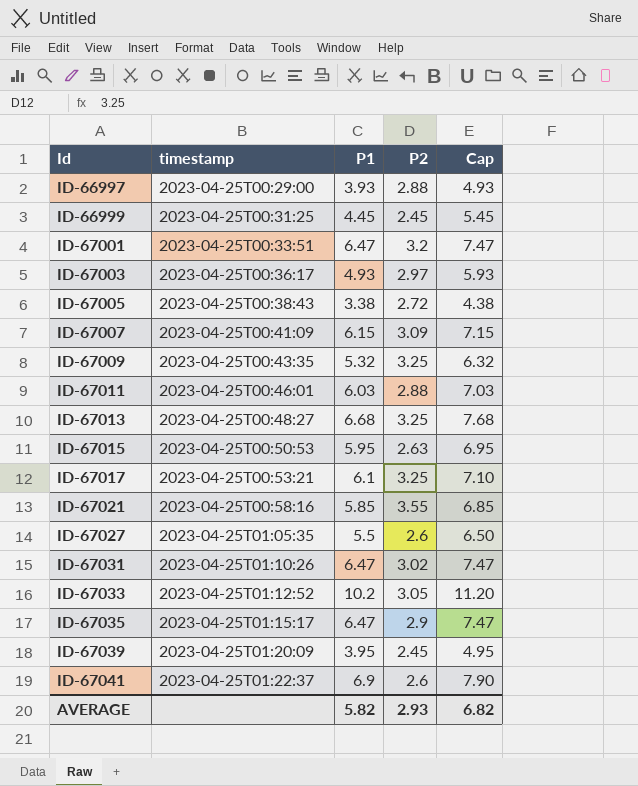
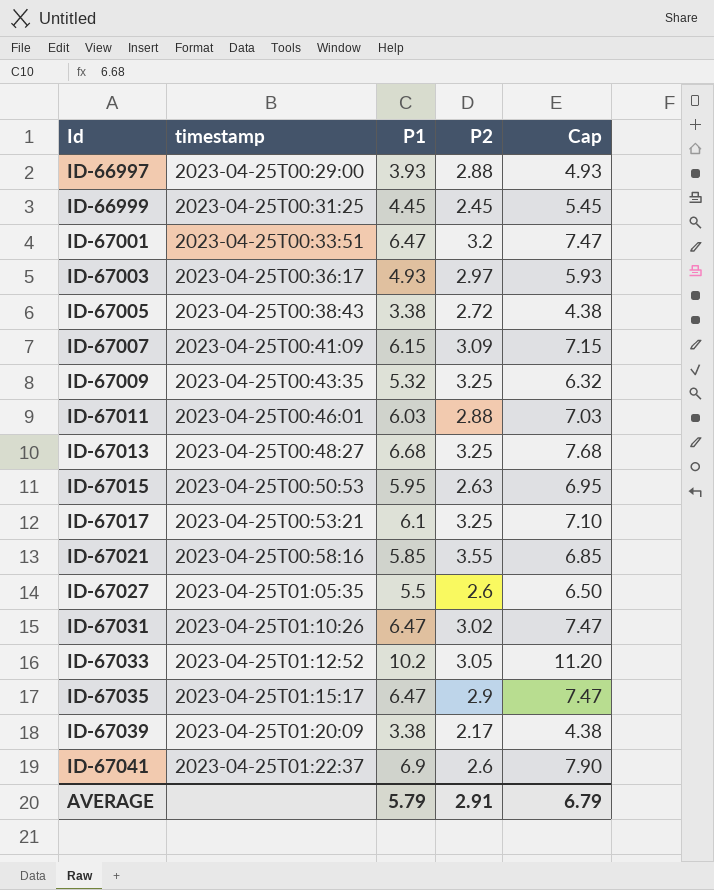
ID-67039 | P1: 3.95 -> 3.38
ID-67039 | P2: 2.45 -> 2.17
ID-67039 | Cap: 4.95 -> 4.38
AVERAGE | P1: 5.82 -> 5.79
AVERAGE | P2: 2.93 -> 2.91
AVERAGE | Cap: 6.82 -> 6.79

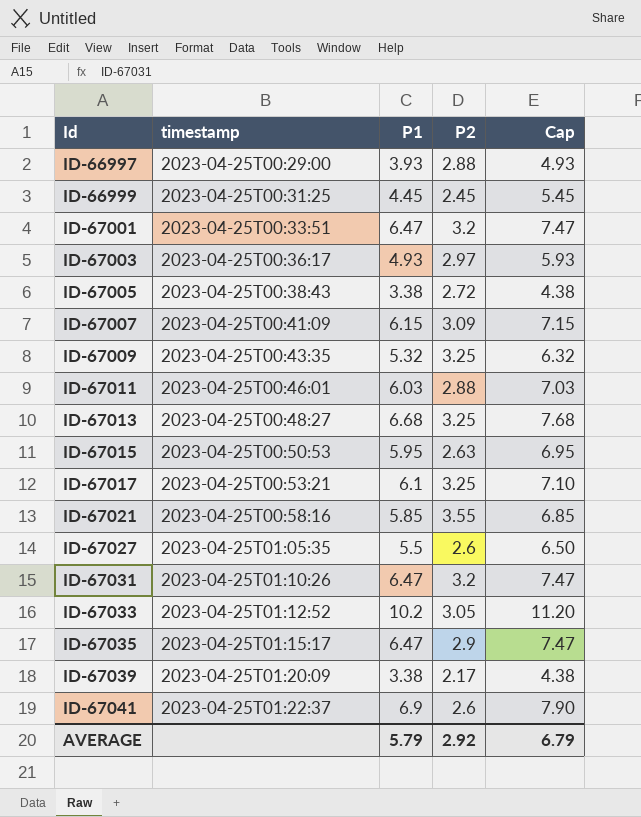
ID-67031 | P2: 3.02 -> 3.2
AVERAGE | P2: 2.91 -> 2.92

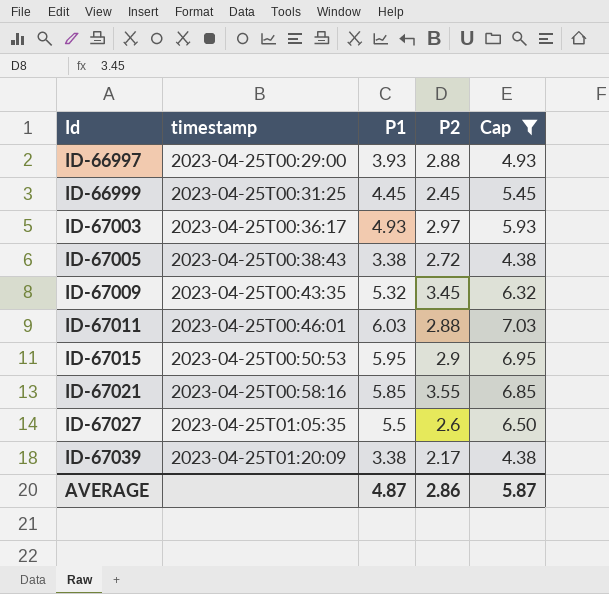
filter: none -> Cap <= 7.03
ID-67009 | P2: 3.25 -> 3.45
ID-67015 | P2: 2.63 -> 2.9
AVERAGE | P1: 5.79 -> 4.87
AVERAGE | P2: 2.92 -> 2.86
AVERAGE | Cap: 6.79 -> 5.87

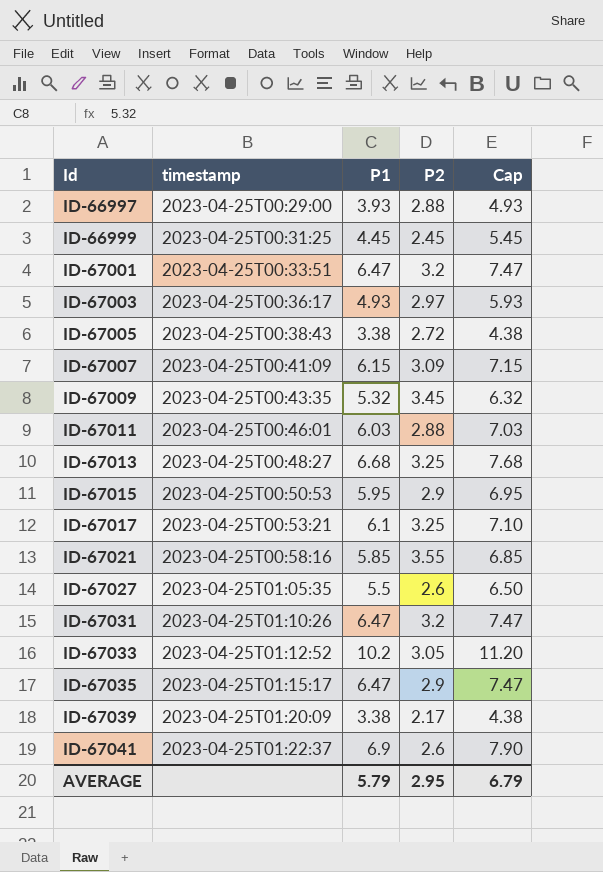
filter: Cap <= 7.03 -> none
AVERAGE | P1: 4.87 -> 5.79
AVERAGE | P2: 2.86 -> 2.95
AVERAGE | Cap: 5.87 -> 6.79

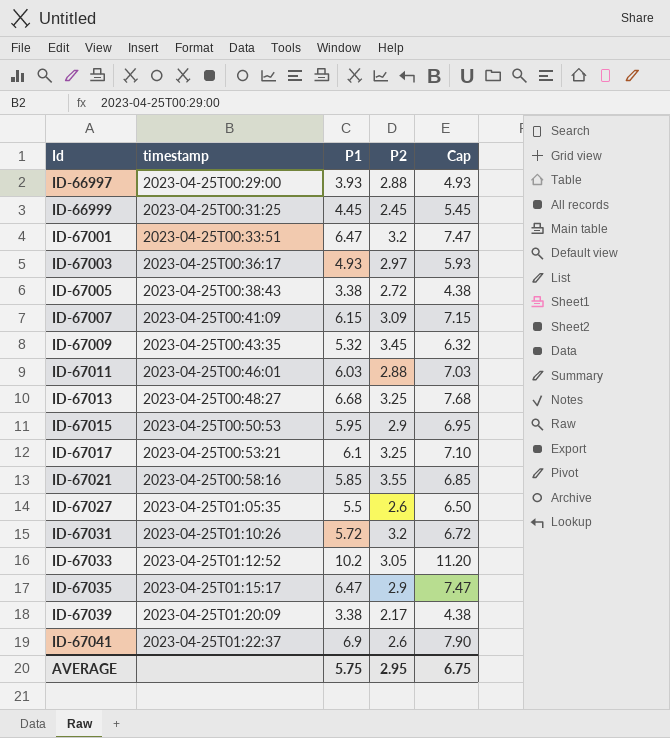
ID-67031 | P1: 6.47 -> 5.72
ID-67031 | Cap: 7.47 -> 6.72
AVERAGE | P1: 5.79 -> 5.75
AVERAGE | Cap: 6.79 -> 6.75

